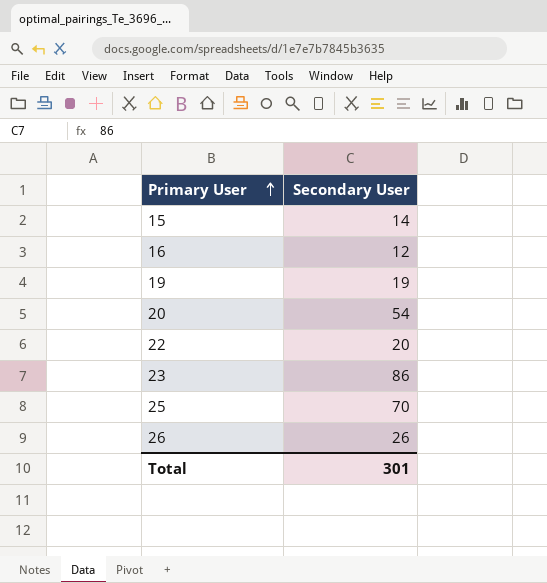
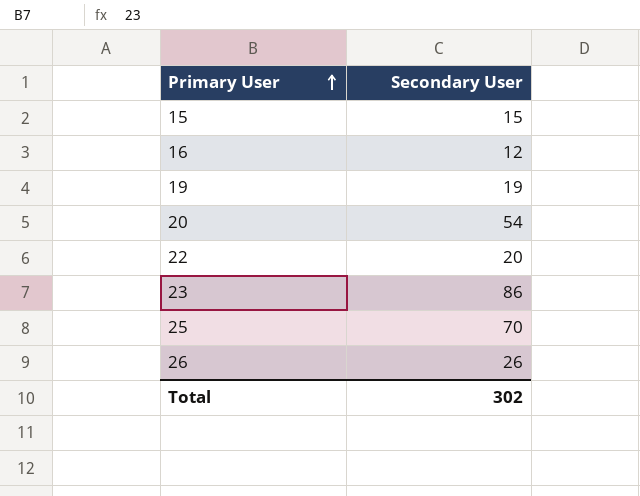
15 | Secondary User: 14 -> 15
Total | Secondary User: 301 -> 302

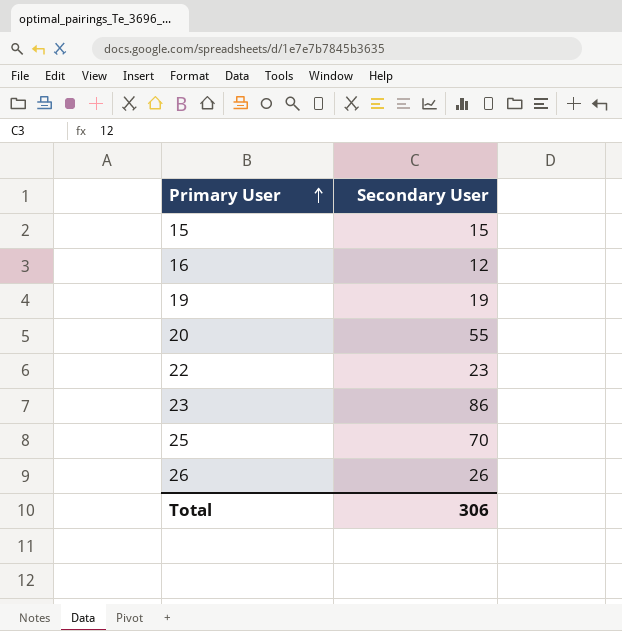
20 | Secondary User: 54 -> 55
22 | Secondary User: 20 -> 23
Total | Secondary User: 302 -> 306

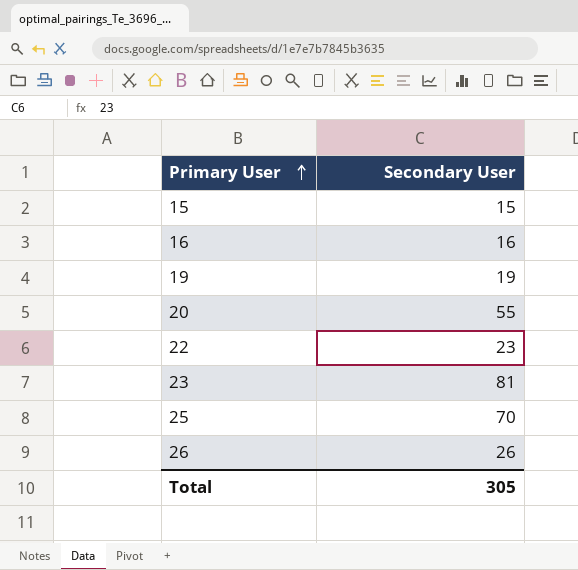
16 | Secondary User: 12 -> 16
23 | Secondary User: 86 -> 81
Total | Secondary User: 306 -> 305

